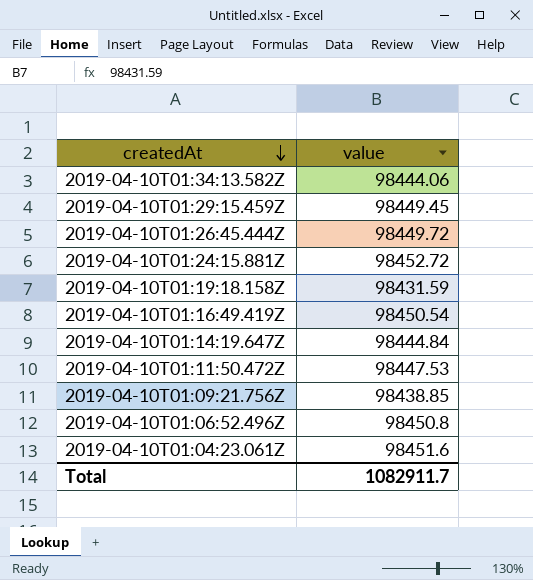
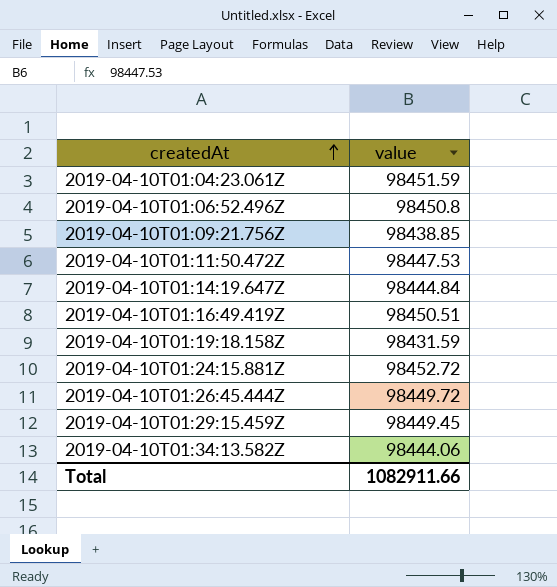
row order: createdAt descending -> createdAt ascending
2019-04-10T01:04:23.061Z | value: 98451.6 -> 98451.59
2019-04-10T01:16:49.419Z | value: 98450.54 -> 98450.51
Total | value: 1082911.7 -> 1082911.66

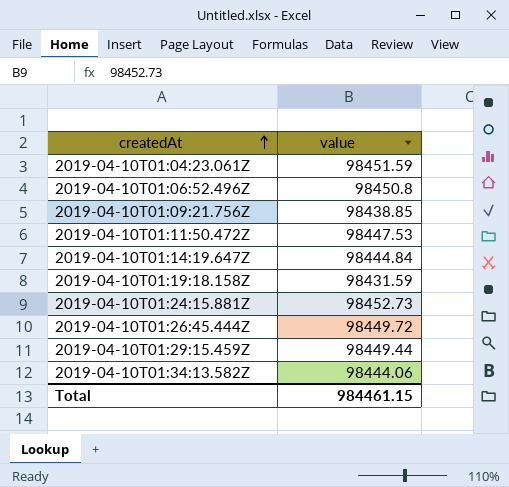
row 2019-04-10T01:16:49.419Z: 98450.51 -> none
2019-04-10T01:24:15.881Z | value: 98452.72 -> 98452.73
2019-04-10T01:29:15.459Z | value: 98449.45 -> 98449.44
Total | value: 1082911.66 -> 984461.15

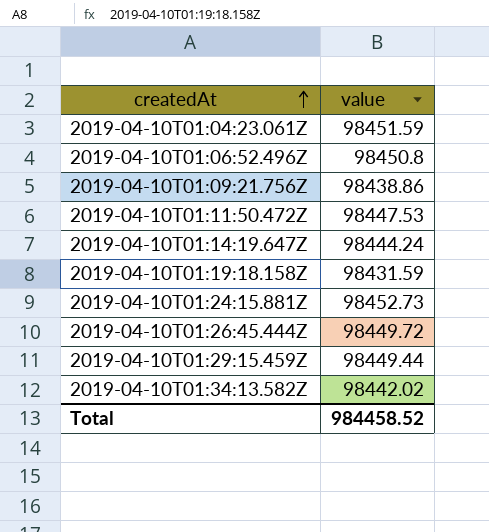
2019-04-10T01:09:21.756Z | value: 98438.85 -> 98438.86
2019-04-10T01:14:19.647Z | value: 98444.84 -> 98444.24
2019-04-10T01:34:13.582Z | value: 98444.06 -> 98442.02
Total | value: 984461.15 -> 984458.52

